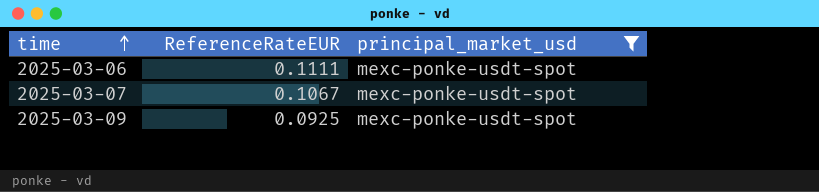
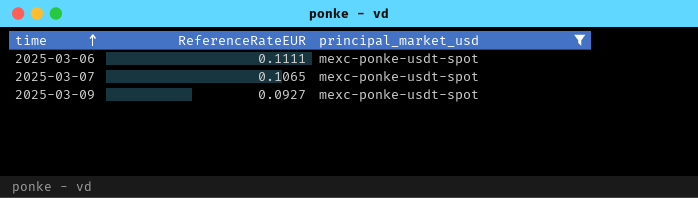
2025-03-07 | ReferenceRateEUR: 0.1067 -> 0.1065
2025-03-09 | ReferenceRateEUR: 0.0925 -> 0.0927

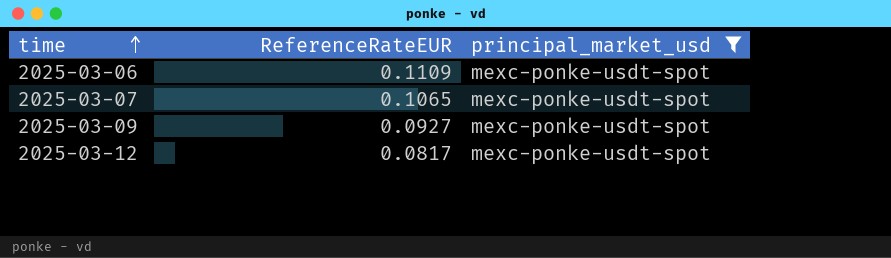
2025-03-06 | ReferenceRateEUR: 0.1111 -> 0.1109
row 2025-03-12: none -> 0.0817 | mexc-ponke-usdt-spot

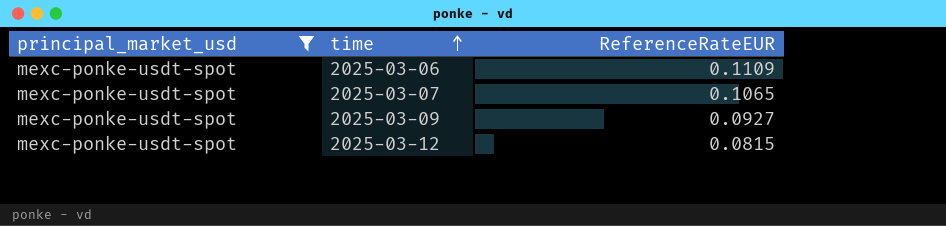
column principal_market_usd | position: 3 -> 1
2025-03-12 | ReferenceRateEUR: 0.0817 -> 0.0815

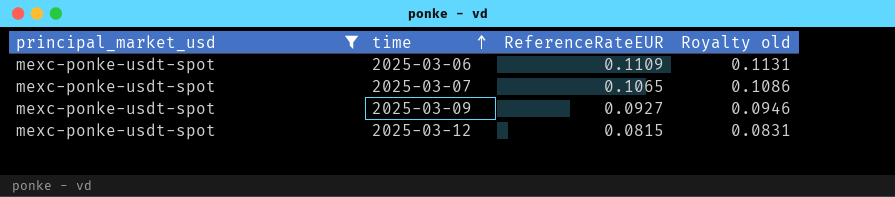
column Royalty old | formula: none -> [ReferenceRateEUR] * 1.02

